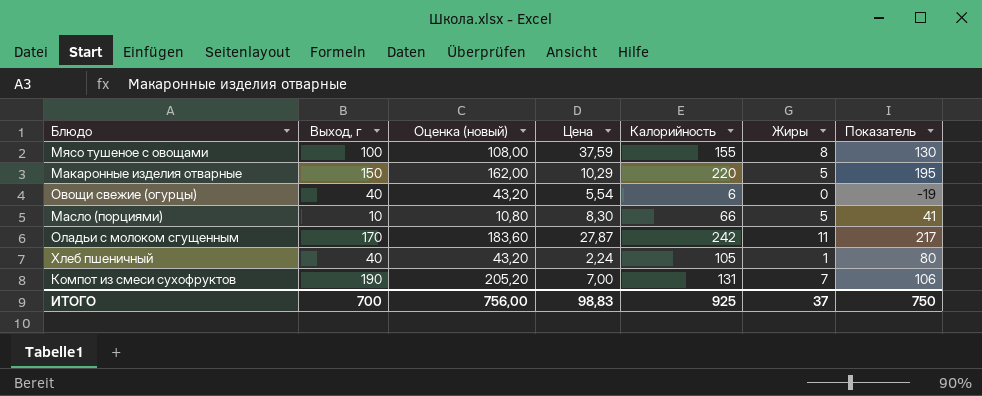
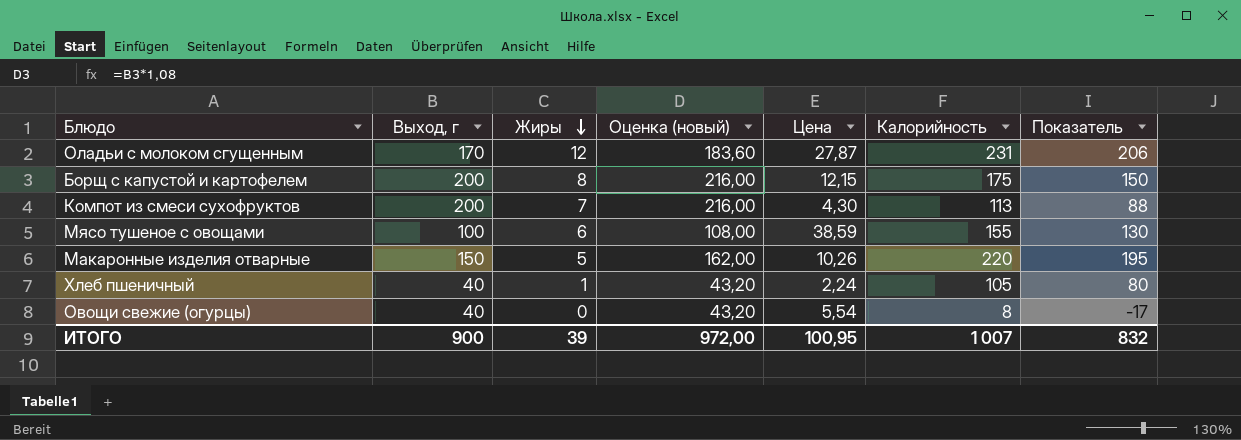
row order: none -> Жиры descending
column Жиры | position: 6 -> 3
row Масло (порциями): 10 | 10,80 | 8,30 | 66 | 5 | 41 -> none
Оладьи с молоком сгущенным | Жиры: 11 -> 12
Оладьи с молоком сгущенным | Калорийность: 242 -> 231
Оладьи с молоком сгущенным | Показатель: 217 -> 206
row Борщ с капустой и картофелем: none -> 200 | 8 | 216,00 | 12,15 | 175 | 150
Компот из смеси сухофруктов | Выход, г: 190 -> 200
Компот из смеси сухофруктов | Оценка (новый): 205,20 -> 216,00
Компот из смеси сухофруктов | Цена: 7,00 -> 4,30
Компот из смеси сухофруктов | Калорийность: 131 -> 113
Компот из смеси сухофруктов | Показатель: 106 -> 88
Мясо тушеное с овощами | Жиры: 8 -> 6
Мясо тушеное с овощами | Цена: 37,59 -> 38,59
Макаронные изделия отварные | Цена: 10,29 -> 10,26
Овощи свежие (огурцы) | Калорийность: 6 -> 8
Овощи свежие (огурцы) | Показатель: -19 -> -17
ИТОГО | Выход, г: 700 -> 900
ИТОГО | Жиры: 37 -> 39
ИТОГО | Оценка (новый): 756,00 -> 972,00
ИТОГО | Цена: 98,83 -> 100,95
ИТОГО | Калорийность: 925 -> 1 007
ИТОГО | Показатель: 750 -> 832

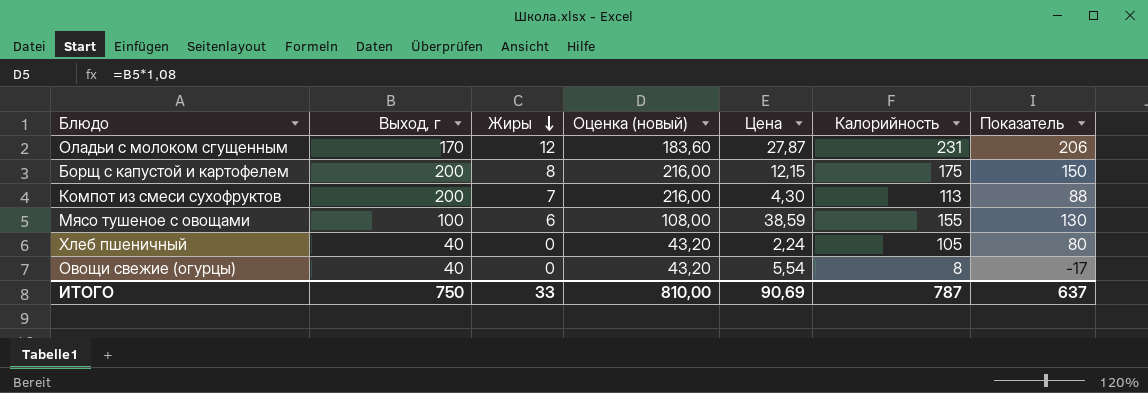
row Макаронные изделия отварные: 150 | 5 | 162,00 | 10,26 | 220 | 195 -> none
Хлеб пшеничный | Жиры: 1 -> 0
ИТОГО | Выход, г: 900 -> 750
ИТОГО | Жиры: 39 -> 33
ИТОГО | Оценка (новый): 972,00 -> 810,00
ИТОГО | Цена: 100,95 -> 90,69
ИТОГО | Калорийность: 1 007 -> 787
ИТОГО | Показатель: 832 -> 637

